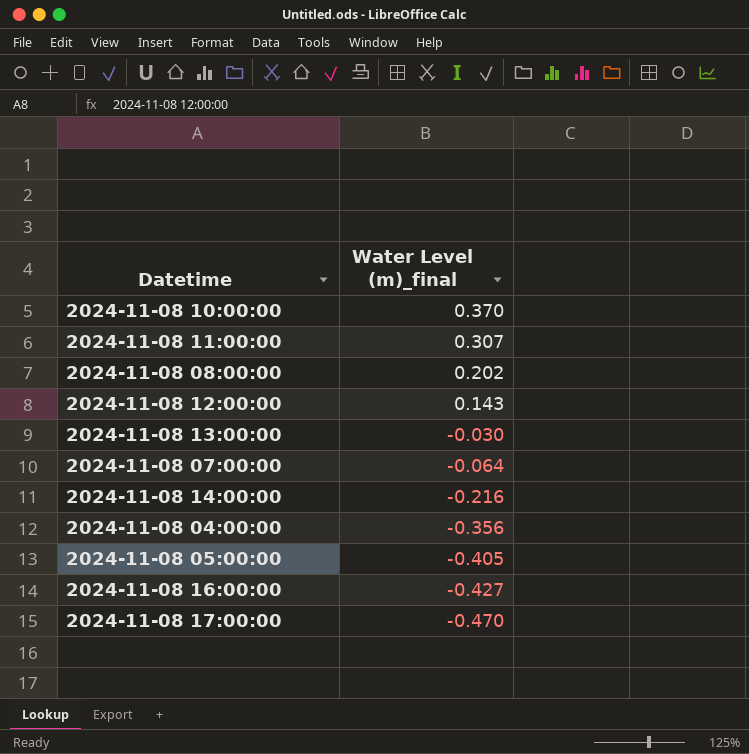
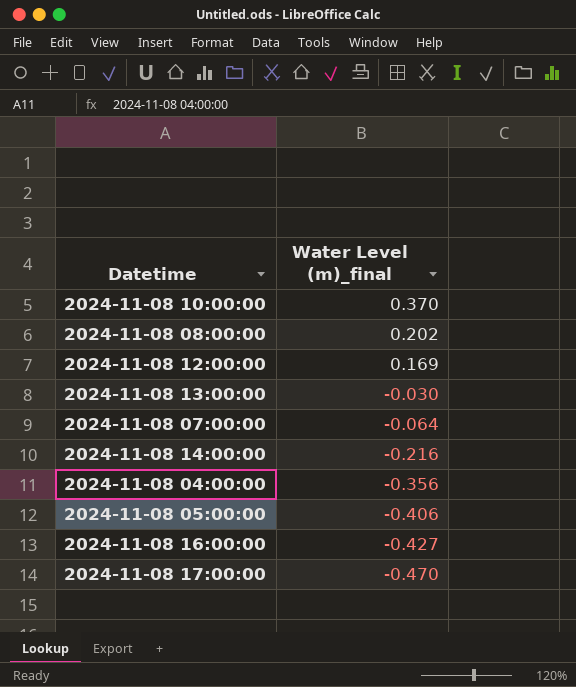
row 2024-11-08 11:00:00: 0.307 -> none
2024-11-08 12:00:00 | Water Level (m)_final: 0.143 -> 0.169
2024-11-08 05:00:00 | Water Level (m)_final: -0.405 -> -0.406

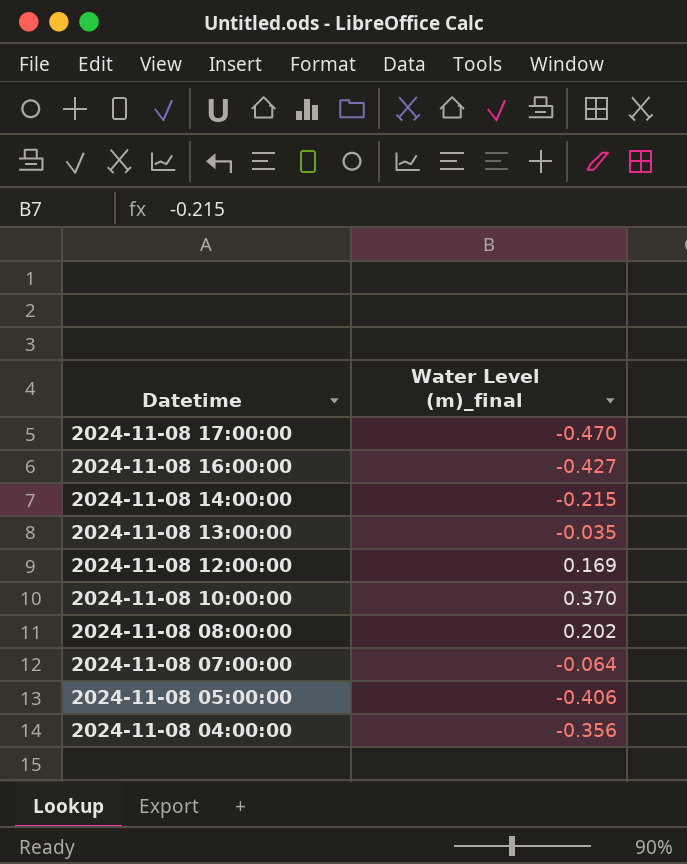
row order: Water Level (m)_final descending -> Datetime descending
2024-11-08 14:00:00 | Water Level (m)_final: -0.216 -> -0.215
2024-11-08 13:00:00 | Water Level (m)_final: -0.030 -> -0.035

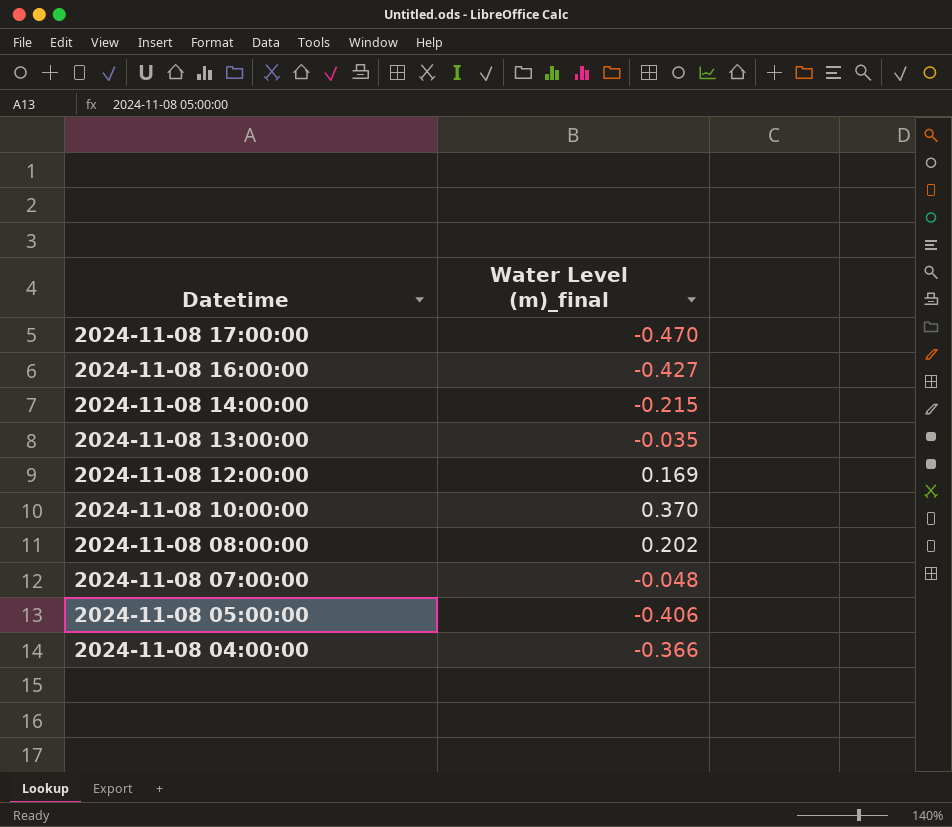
2024-11-08 07:00:00 | Water Level (m)_final: -0.064 -> -0.048
2024-11-08 04:00:00 | Water Level (m)_final: -0.356 -> -0.366

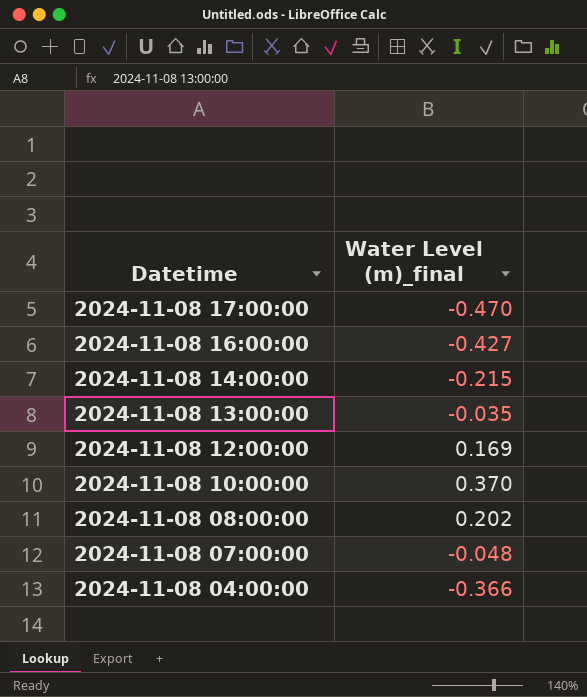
row 2024-11-08 05:00:00: -0.406 -> none

